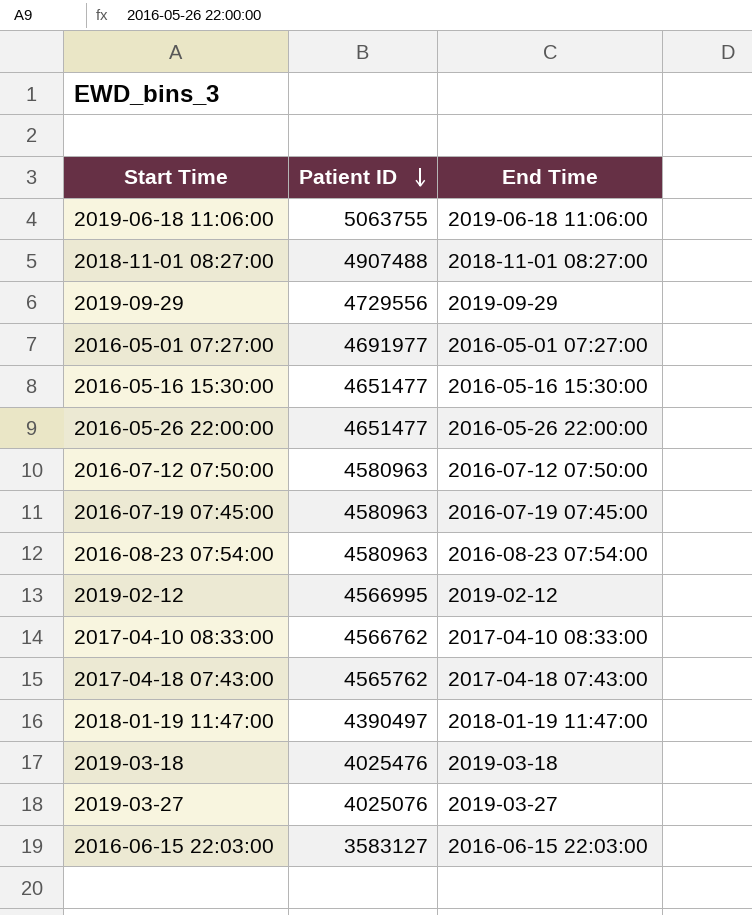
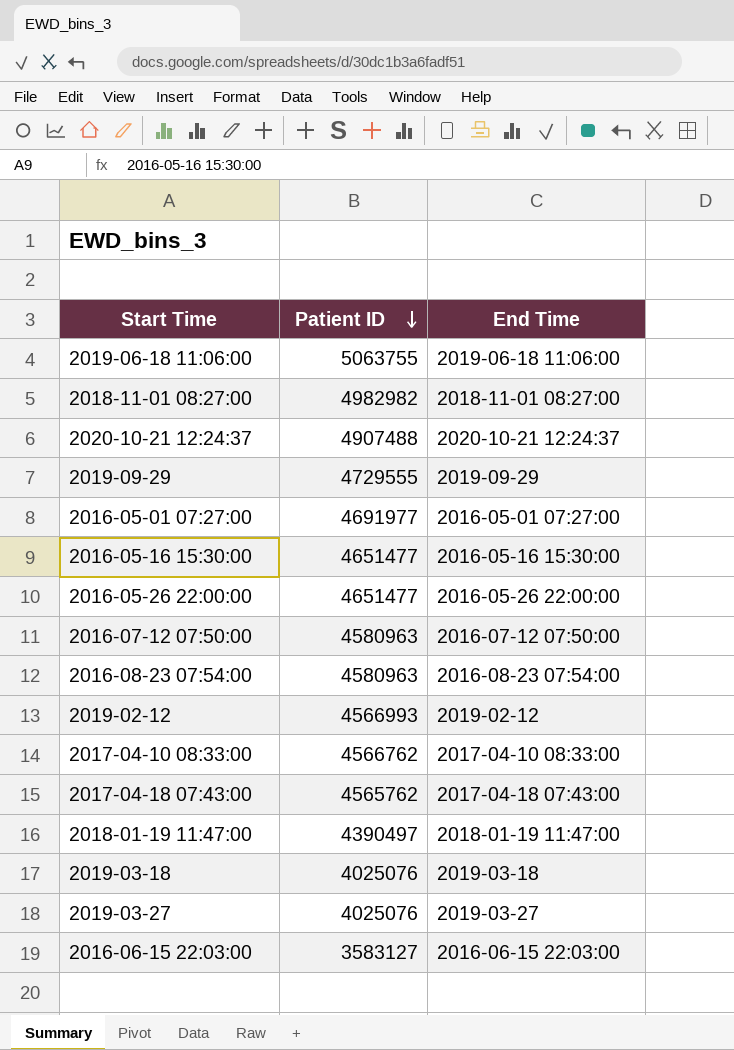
row 2016-07-19 07:45:00: 4580963 | 2016-07-19 07:45:00 -> none
2018-11-01 08:27:00 | Patient ID: 4907488 -> 4982982
row 2020-10-21 12:24:37: none -> 4907488 | 2020-10-21 12:24:37
2019-09-29 | Patient ID: 4729556 -> 4729555
2019-02-12 | Patient ID: 4566995 -> 4566993
2019-03-18 | Patient ID: 4025476 -> 4025076

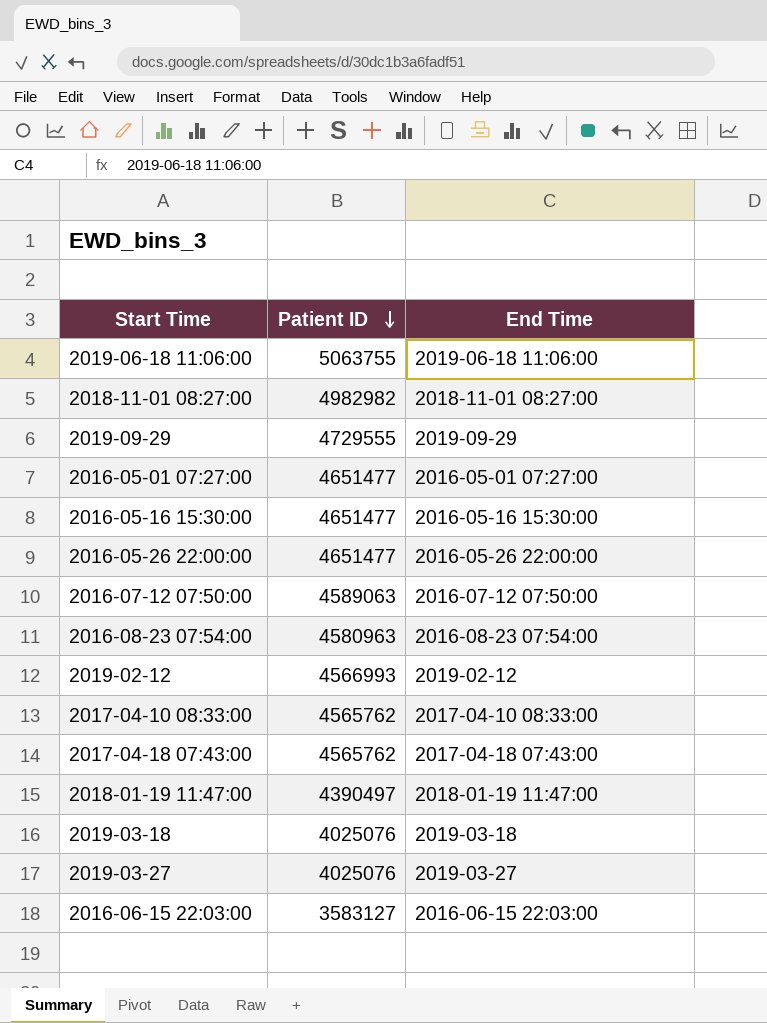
row 2020-10-21 12:24:37: 4907488 | 2020-10-21 12:24:37 -> none
2016-05-01 07:27:00 | Patient ID: 4691977 -> 4651477
2016-07-12 07:50:00 | Patient ID: 4580963 -> 4589063
2017-04-10 08:33:00 | Patient ID: 4566762 -> 4565762

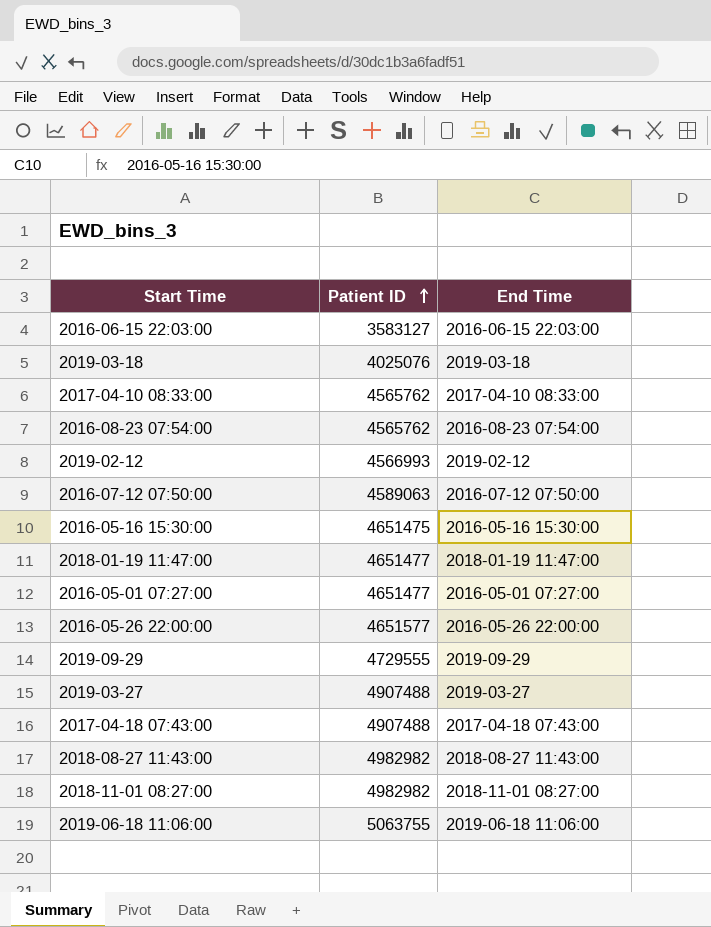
row order: Patient ID descending -> Patient ID ascending
2016-08-23 07:54:00 | Patient ID: 4580963 -> 4565762
2016-05-16 15:30:00 | Patient ID: 4651477 -> 4651475
2018-01-19 11:47:00 | Patient ID: 4390497 -> 4651477
2016-05-26 22:00:00 | Patient ID: 4651477 -> 4651577
2019-03-27 | Patient ID: 4025076 -> 4907488
2017-04-18 07:43:00 | Patient ID: 4565762 -> 4907488
row 2018-08-27 11:43:00: none -> 4982982 | 2018-08-27 11:43:00

